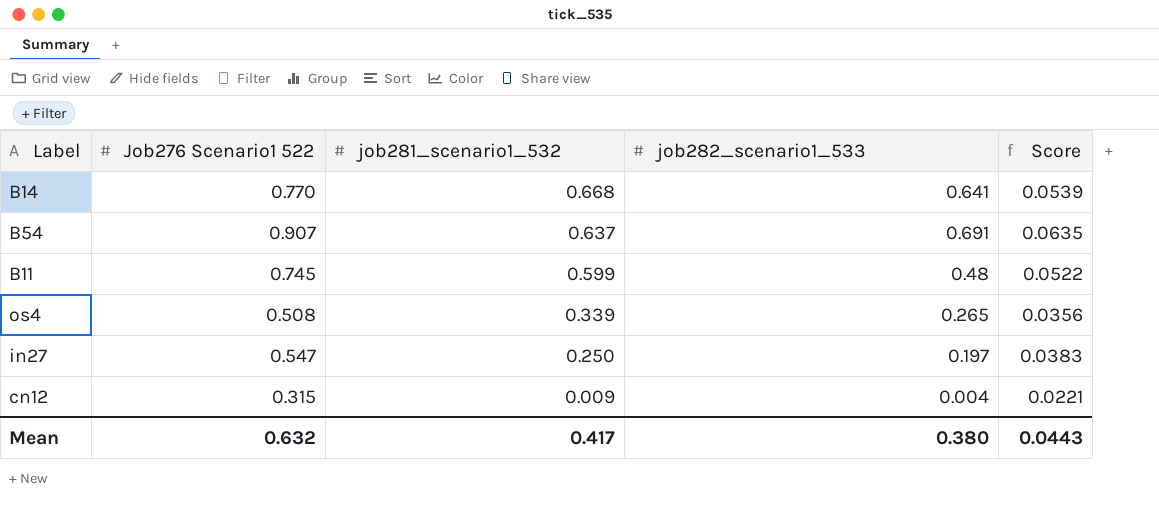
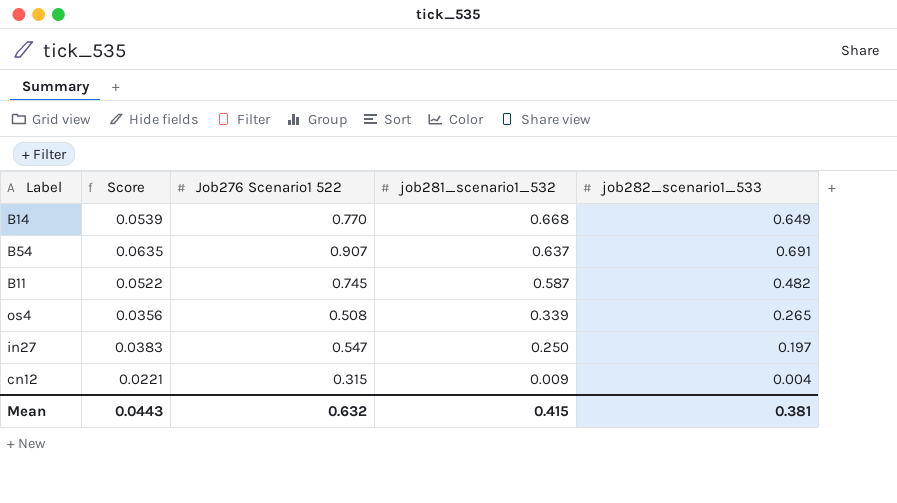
column Score | position: 5 -> 2
B14 | job282_scenario1_533: 0.641 -> 0.649
B11 | job281_scenario1_532: 0.599 -> 0.587
B11 | job282_scenario1_533: 0.48 -> 0.482
Mean | job281_scenario1_532: 0.417 -> 0.415
Mean | job282_scenario1_533: 0.380 -> 0.381

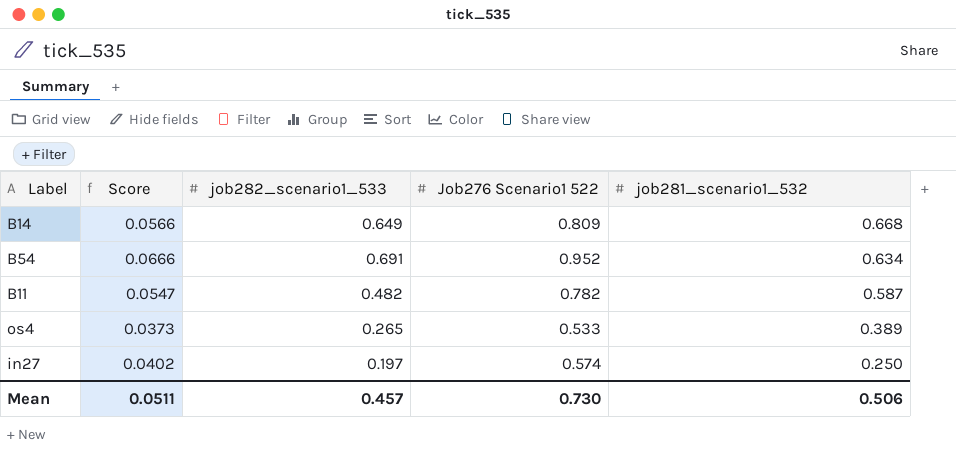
column job282_scenario1_533 | position: 5 -> 3
row cn12: 0.0221 | 0.315 | 0.009 | 0.004 -> none
B14 | Score: 0.0539 -> 0.0566
B14 | Job276 Scenario1 522: 0.770 -> 0.809
B54 | Score: 0.0635 -> 0.0666
B54 | Job276 Scenario1 522: 0.907 -> 0.952
B54 | job281_scenario1_532: 0.637 -> 0.634
B11 | Score: 0.0522 -> 0.0547
B11 | Job276 Scenario1 522: 0.745 -> 0.782
os4 | Score: 0.0356 -> 0.0373
os4 | Job276 Scenario1 522: 0.508 -> 0.533
os4 | job281_scenario1_532: 0.339 -> 0.389
in27 | Score: 0.0383 -> 0.0402
in27 | Job276 Scenario1 522: 0.547 -> 0.574
Mean | Score: 0.0443 -> 0.0511
Mean | job282_scenario1_533: 0.381 -> 0.457
Mean | Job276 Scenario1 522: 0.632 -> 0.730
Mean | job281_scenario1_532: 0.415 -> 0.506

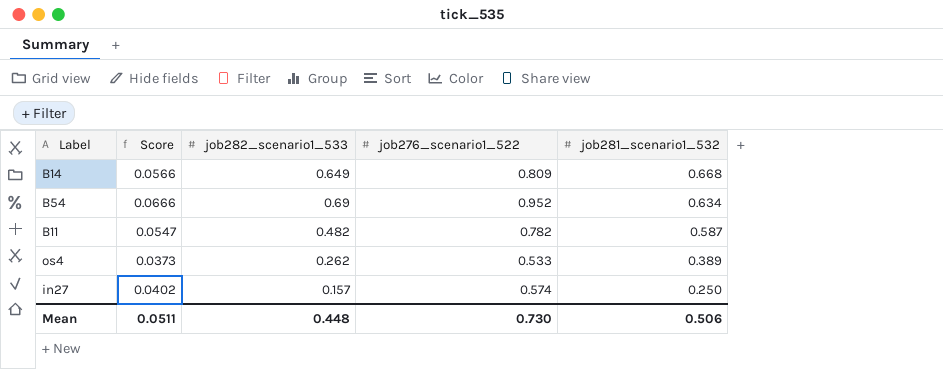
column name: Job276 Scenario1 522 -> job276_scenario1_522
B54 | job282_scenario1_533: 0.691 -> 0.69
os4 | job282_scenario1_533: 0.265 -> 0.262
in27 | job282_scenario1_533: 0.197 -> 0.157
Mean | job282_scenario1_533: 0.457 -> 0.448

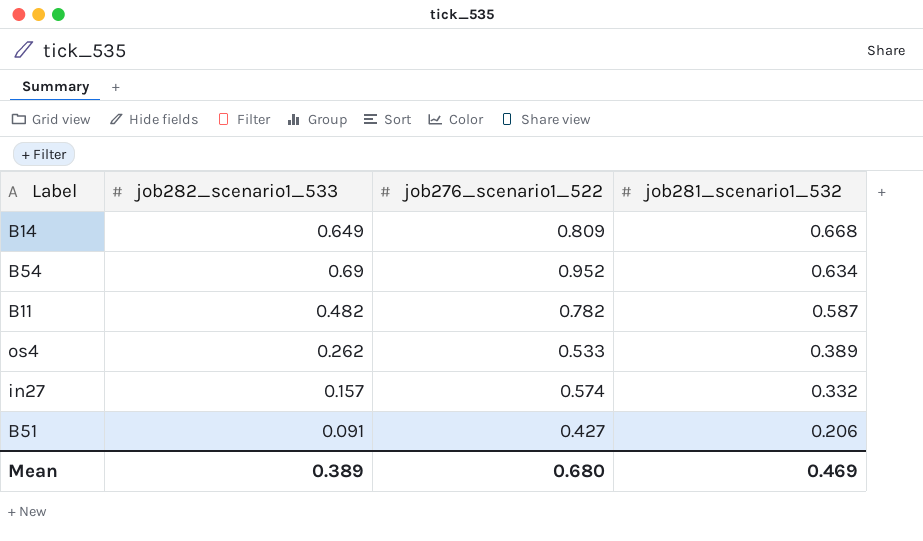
column Score | formula: [job276_scenario1_522] * 0.07 -> none
in27 | job281_scenario1_532: 0.250 -> 0.332
row B51: none -> 0.091 | 0.427 | 0.206
Mean | job282_scenario1_533: 0.448 -> 0.389
Mean | job276_scenario1_522: 0.730 -> 0.680
Mean | job281_scenario1_532: 0.506 -> 0.469

